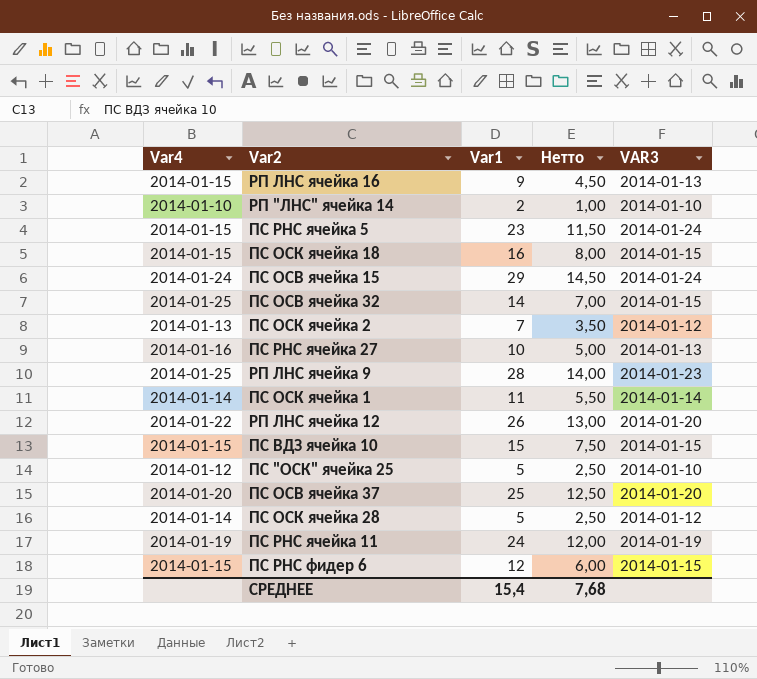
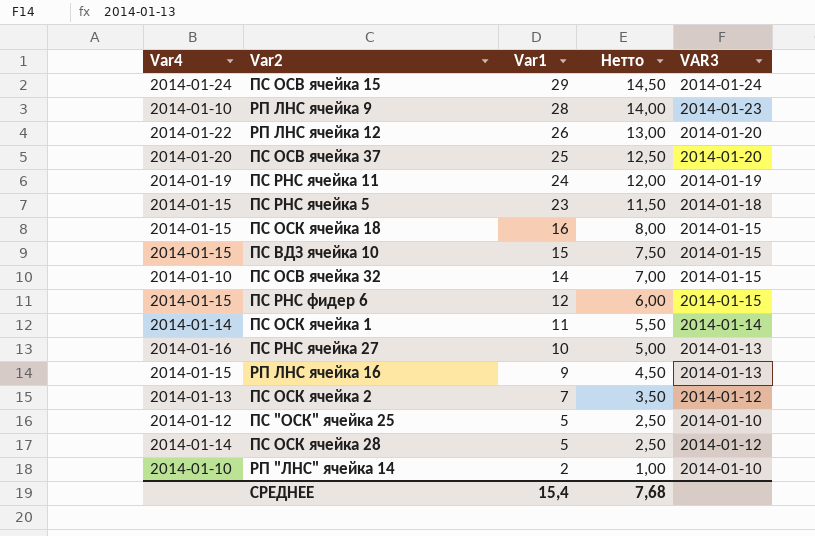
row order: none -> Var1 descending
РП ЛНС ячейка 9 | Var4: 2014-01-25 -> 2014-01-10
ПС РНС ячейка 5 | VAR3: 2014-01-24 -> 2014-01-18
ПС ОСВ ячейка 32 | Var4: 2014-01-25 -> 2014-01-10

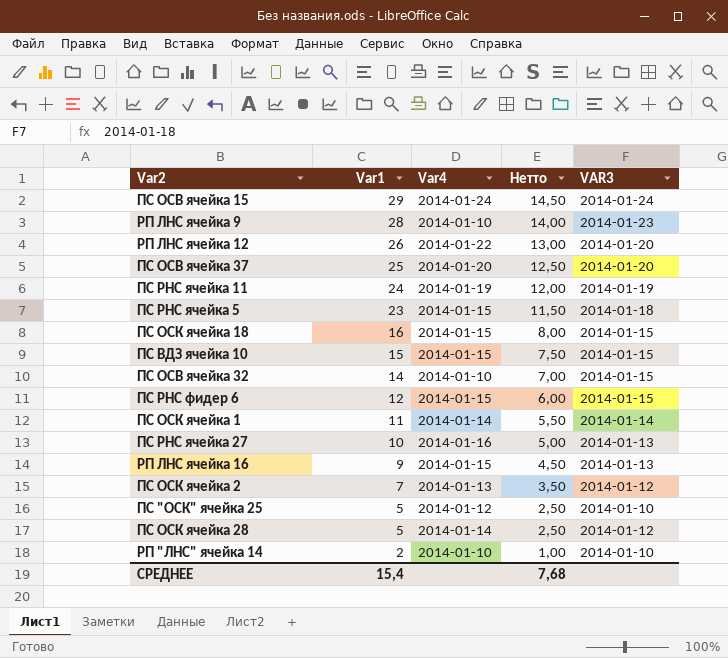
column Var4 | position: 1 -> 3

